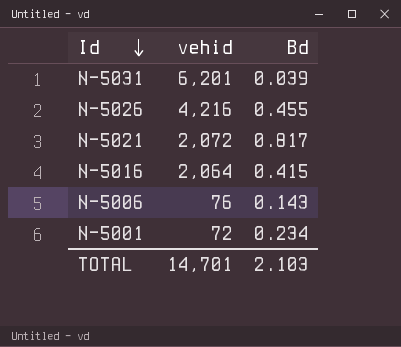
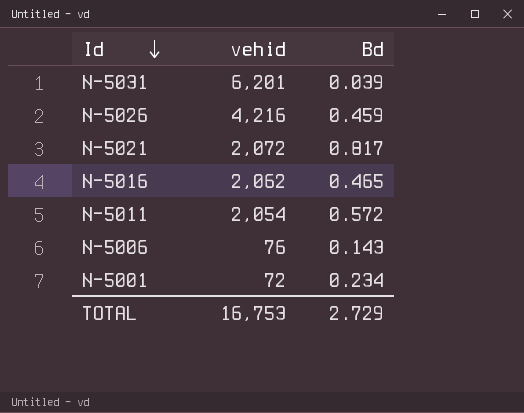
N-5026 | Bd: 0.455 -> 0.459
N-5016 | vehid: 2,064 -> 2,062
N-5016 | Bd: 0.415 -> 0.465
row N-5011: none -> 2,054 | 0.572
TOTAL | vehid: 14,701 -> 16,753
TOTAL | Bd: 2.103 -> 2.729

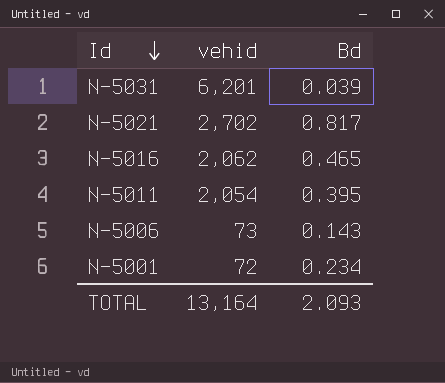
row N-5026: 4,216 | 0.459 -> none
N-5021 | vehid: 2,072 -> 2,702
N-5011 | Bd: 0.572 -> 0.395
N-5006 | vehid: 76 -> 73
TOTAL | vehid: 16,753 -> 13,164
TOTAL | Bd: 2.729 -> 2.093

